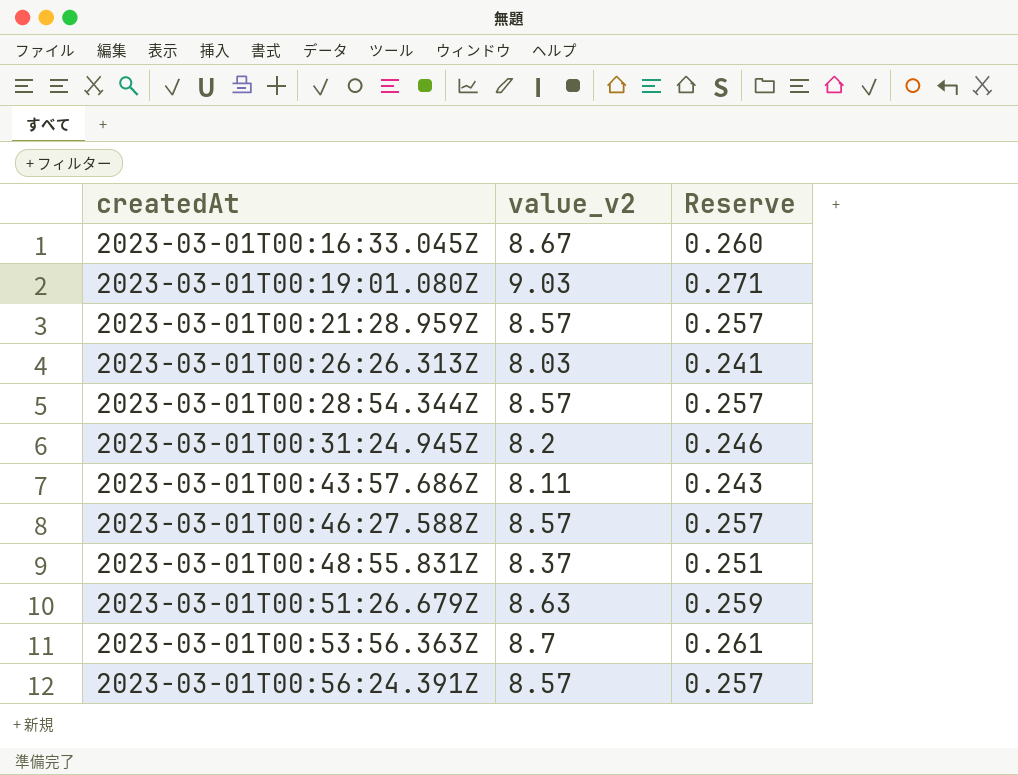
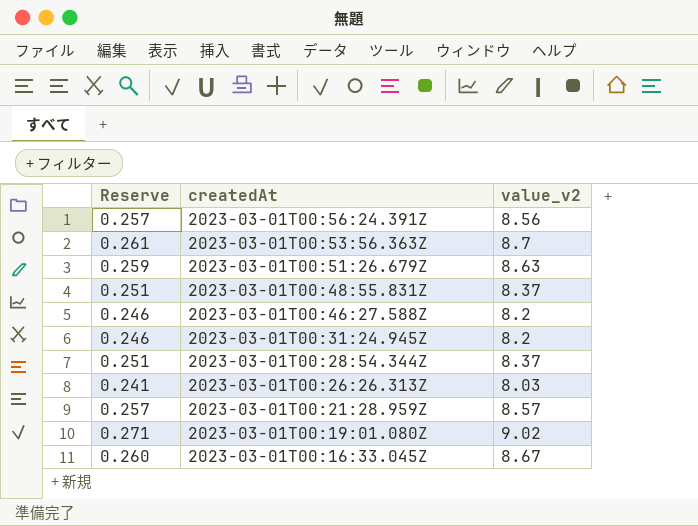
row order: createdAt ascending -> createdAt descending
column Reserve | position: 3 -> 1
row 2023-03-01T00:43:57.686Z: 8.11 | 0.243 -> none
2023-03-01T00:56:24.391Z | value_v2: 8.57 -> 8.56
2023-03-01T00:46:27.588Z | Reserve: 0.257 -> 0.246
2023-03-01T00:46:27.588Z | value_v2: 8.57 -> 8.2
2023-03-01T00:28:54.344Z | Reserve: 0.257 -> 0.251
2023-03-01T00:28:54.344Z | value_v2: 8.57 -> 8.37
2023-03-01T00:19:01.080Z | value_v2: 9.03 -> 9.02

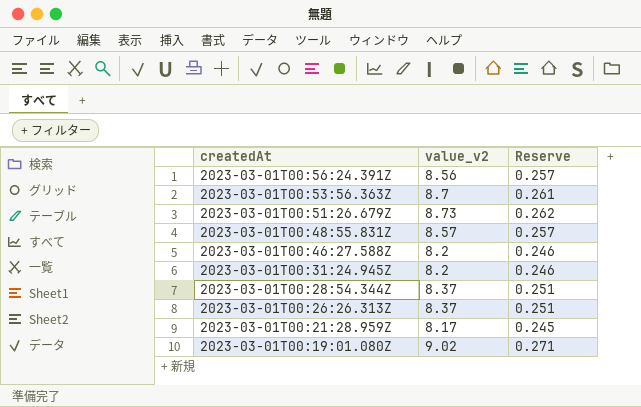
column Reserve | position: 1 -> 3
row 2023-03-01T00:16:33.045Z: 0.260 | 8.67 -> none
2023-03-01T00:51:26.679Z | value_v2: 8.63 -> 8.73
2023-03-01T00:51:26.679Z | Reserve: 0.259 -> 0.262
2023-03-01T00:48:55.831Z | value_v2: 8.37 -> 8.57
2023-03-01T00:48:55.831Z | Reserve: 0.251 -> 0.257
2023-03-01T00:26:26.313Z | value_v2: 8.03 -> 8.37
2023-03-01T00:26:26.313Z | Reserve: 0.241 -> 0.251
2023-03-01T00:21:28.959Z | value_v2: 8.57 -> 8.17
2023-03-01T00:21:28.959Z | Reserve: 0.257 -> 0.245

